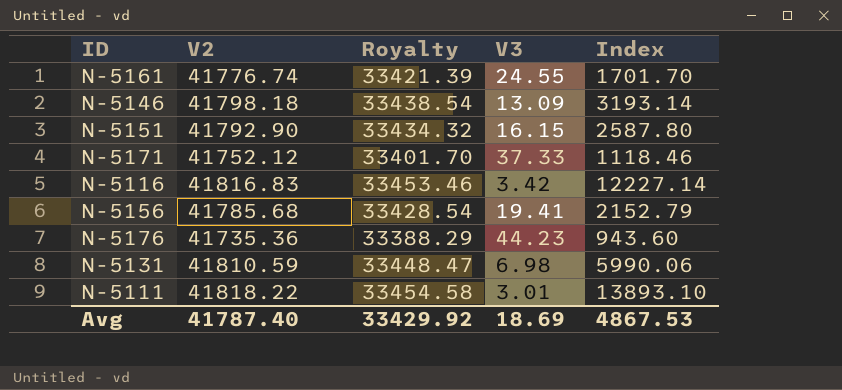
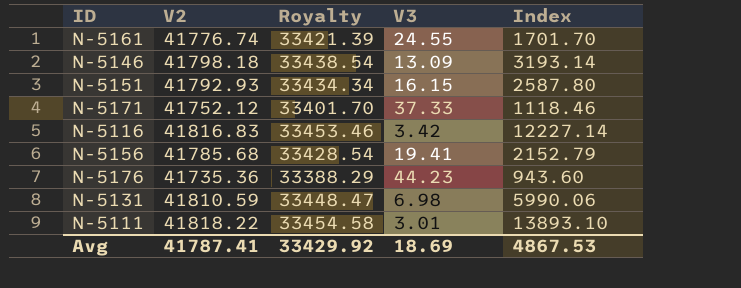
N-5151 | V2: 41792.90 -> 41792.93
N-5151 | Royalty: 33434.32 -> 33434.34
Avg | V2: 41787.40 -> 41787.41

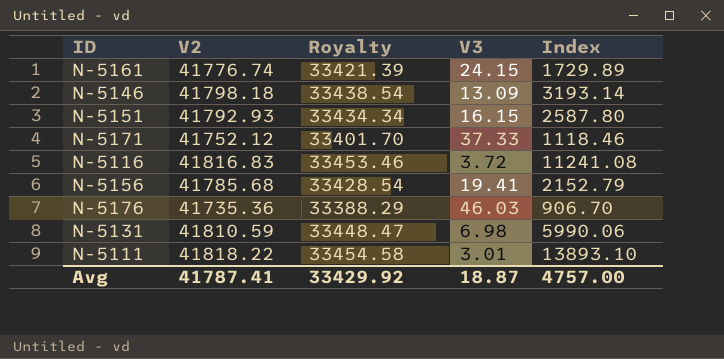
N-5161 | V3: 24.55 -> 24.15
N-5161 | Index: 1701.70 -> 1729.89
N-5116 | V3: 3.42 -> 3.72
N-5116 | Index: 12227.14 -> 11241.08
N-5176 | V3: 44.23 -> 46.03
N-5176 | Index: 943.60 -> 906.70
Avg | V3: 18.69 -> 18.87
Avg | Index: 4867.53 -> 4757.00

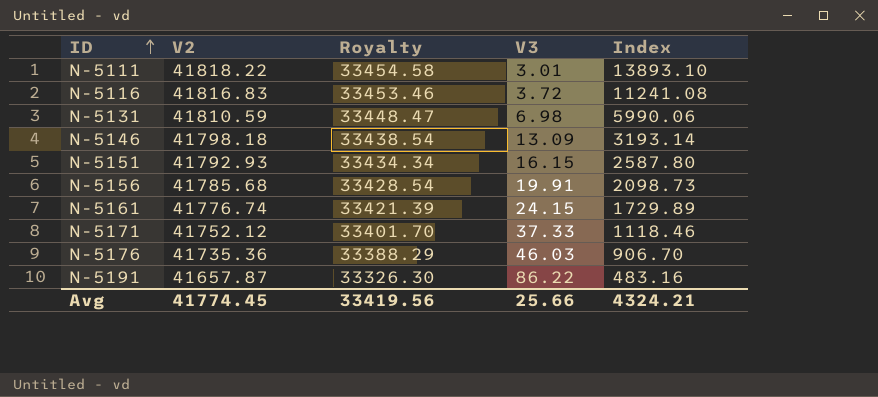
row order: none -> ID ascending
N-5156 | V3: 19.41 -> 19.91
N-5156 | Index: 2152.79 -> 2098.73
row N-5191: none -> 41657.87 | 33326.30 | 86.22 | 483.16
Avg | V2: 41787.41 -> 41774.45
Avg | Royalty: 33429.92 -> 33419.56
Avg | V3: 18.87 -> 25.66
Avg | Index: 4757.00 -> 4324.21

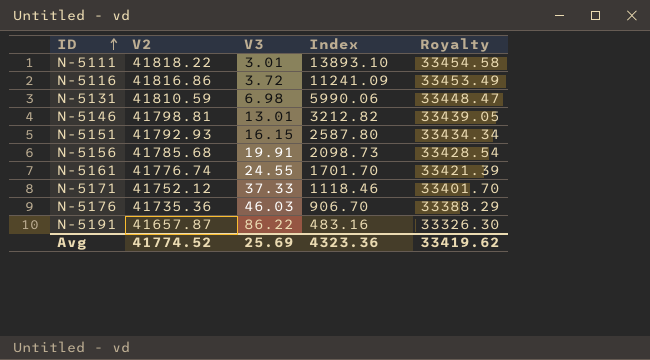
column Royalty | position: 3 -> 5
N-5116 | V2: 41816.83 -> 41816.86
N-5116 | Index: 11241.08 -> 11241.09
N-5116 | Royalty: 33453.46 -> 33453.49
N-5146 | V2: 41798.18 -> 41798.81
N-5146 | V3: 13.09 -> 13.01
N-5146 | Index: 3193.14 -> 3212.82
N-5146 | Royalty: 33438.54 -> 33439.05
N-5161 | V3: 24.15 -> 24.55
N-5161 | Index: 1729.89 -> 1701.70
Avg | V2: 41774.45 -> 41774.52
Avg | V3: 25.66 -> 25.69
Avg | Index: 4324.21 -> 4323.36
Avg | Royalty: 33419.56 -> 33419.62

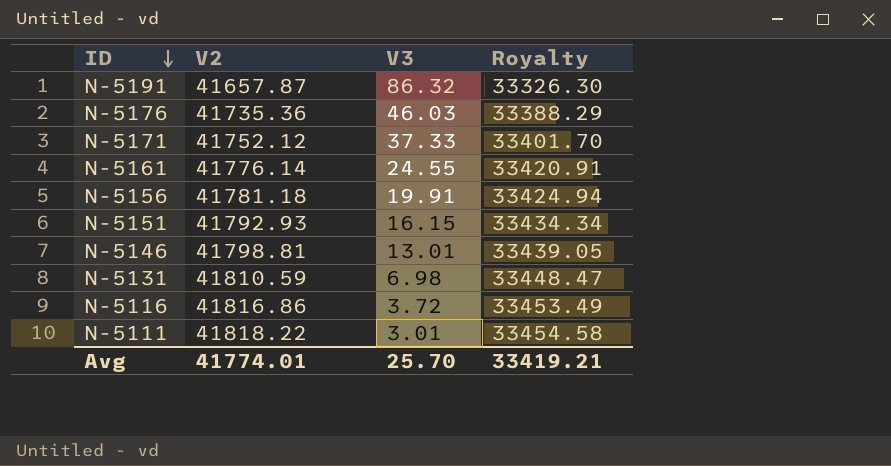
row order: ID ascending -> ID descending
column Index | formula: [V2] / [V3] -> none
N-5191 | V3: 86.22 -> 86.32
N-5161 | V2: 41776.74 -> 41776.14
N-5161 | Royalty: 33421.39 -> 33420.91
N-5156 | V2: 41785.68 -> 41781.18
N-5156 | Royalty: 33428.54 -> 33424.94
Avg | V2: 41774.52 -> 41774.01
Avg | V3: 25.69 -> 25.70
Avg | Royalty: 33419.62 -> 33419.21

